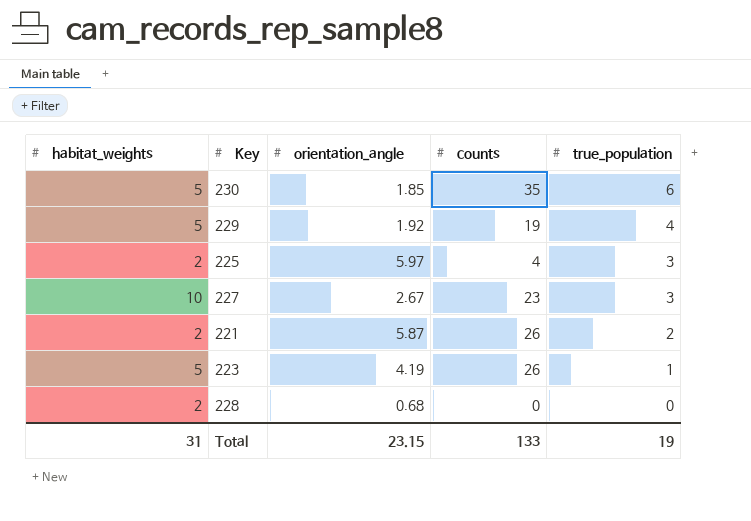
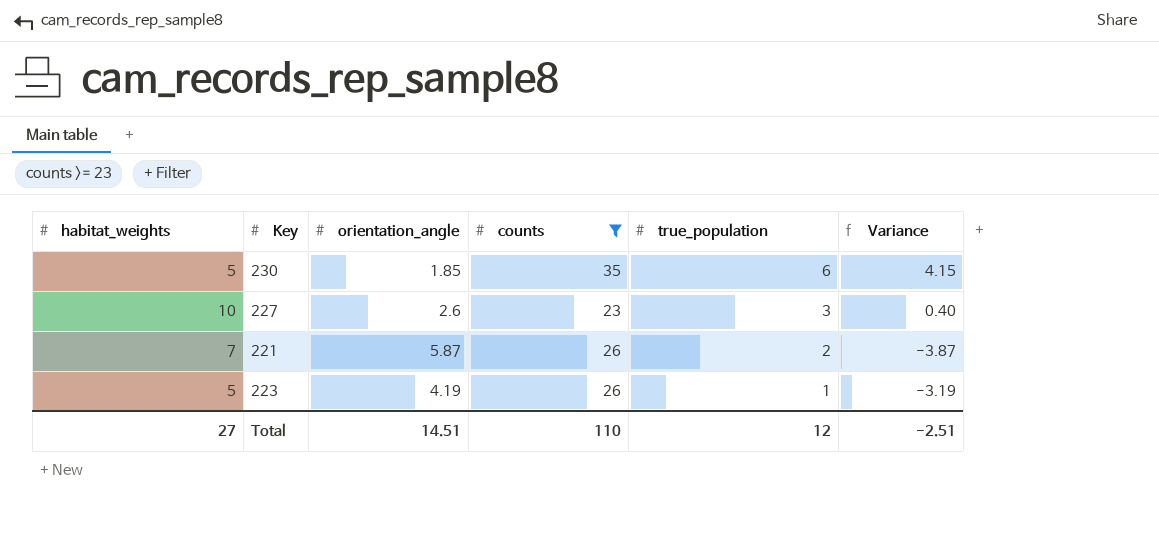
filter: none -> counts >= 23
column Variance | formula: none -> [true_population] - [orientation_angle]
227 | orientation_angle: 2.67 -> 2.6
221 | habitat_weights: 2 -> 7
Total | habitat_weights: 31 -> 27
Total | orientation_angle: 23.15 -> 14.51
Total | counts: 133 -> 110
Total | true_population: 19 -> 12

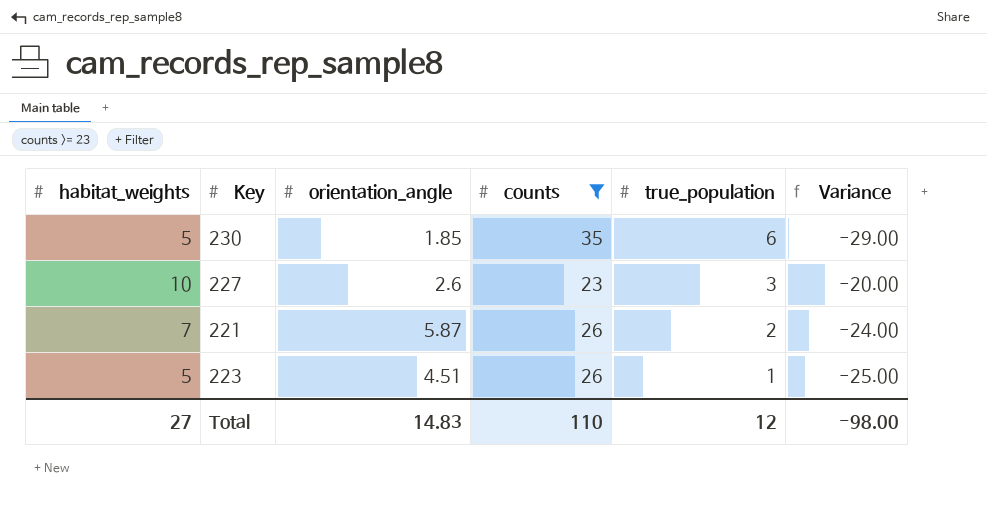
column Variance | formula: [true_population] - [orientation_angle] -> [true_population] - [counts]
223 | orientation_angle: 4.19 -> 4.51
Total | orientation_angle: 14.51 -> 14.83
Total | Variance: -2.51 -> -98.00

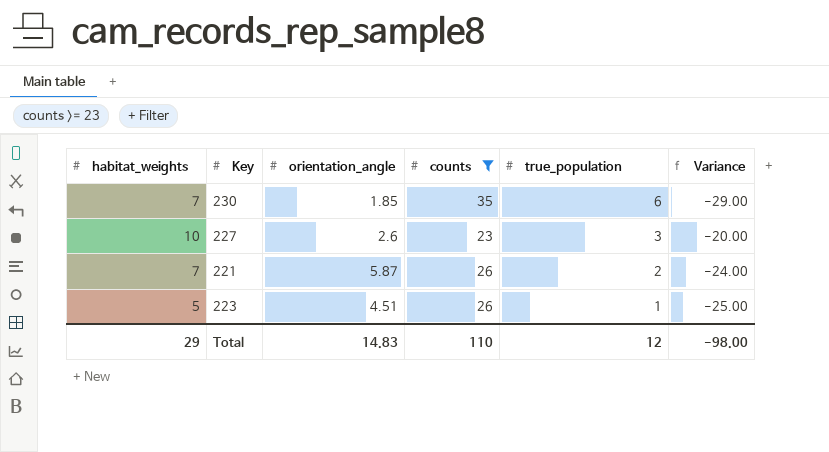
230 | habitat_weights: 5 -> 7
Total | habitat_weights: 27 -> 29

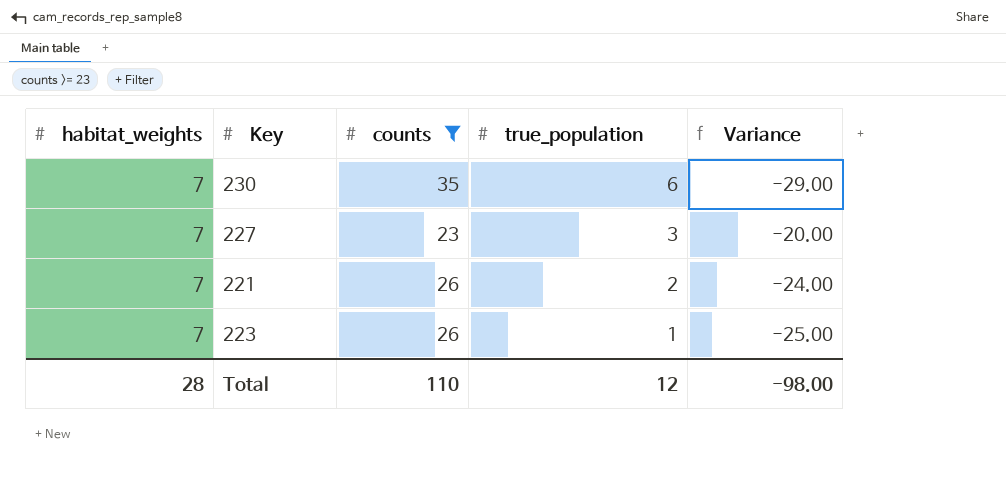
column orientation_angle | position: 3 -> none
227 | habitat_weights: 10 -> 7
223 | habitat_weights: 5 -> 7
Total | habitat_weights: 29 -> 28

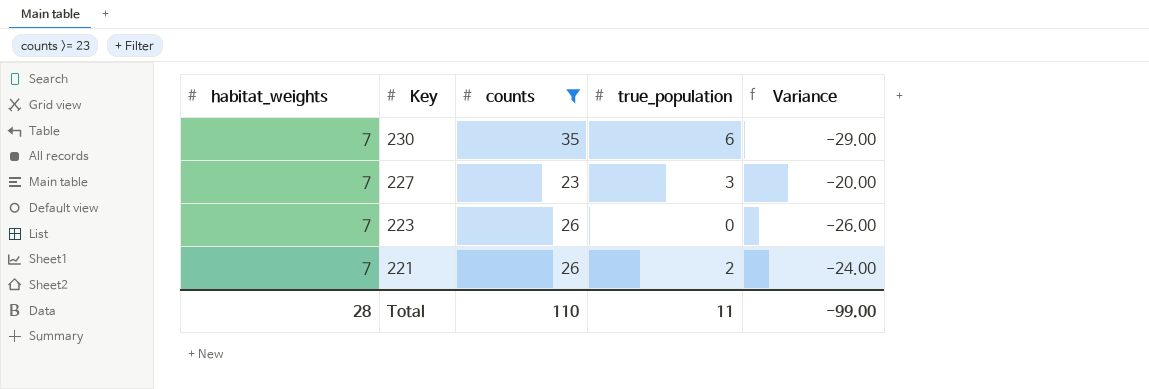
row order: true_population descending -> Key descending
223 | true_population: 1 -> 0
223 | Variance: -25.00 -> -26.00
Total | true_population: 12 -> 11
Total | Variance: -98.00 -> -99.00

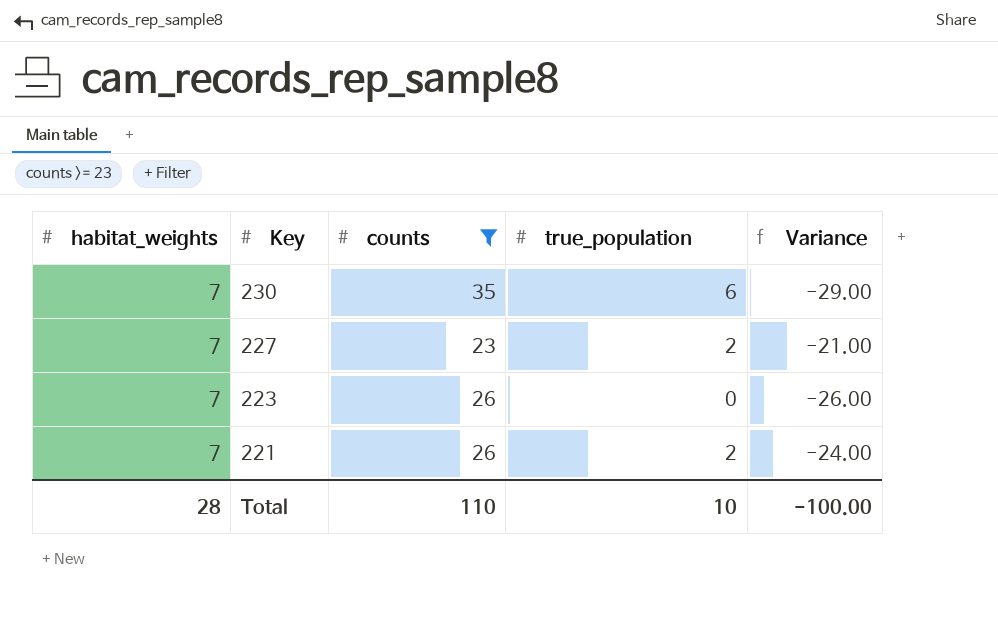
227 | true_population: 3 -> 2
227 | Variance: -20.00 -> -21.00
Total | true_population: 11 -> 10
Total | Variance: -99.00 -> -100.00

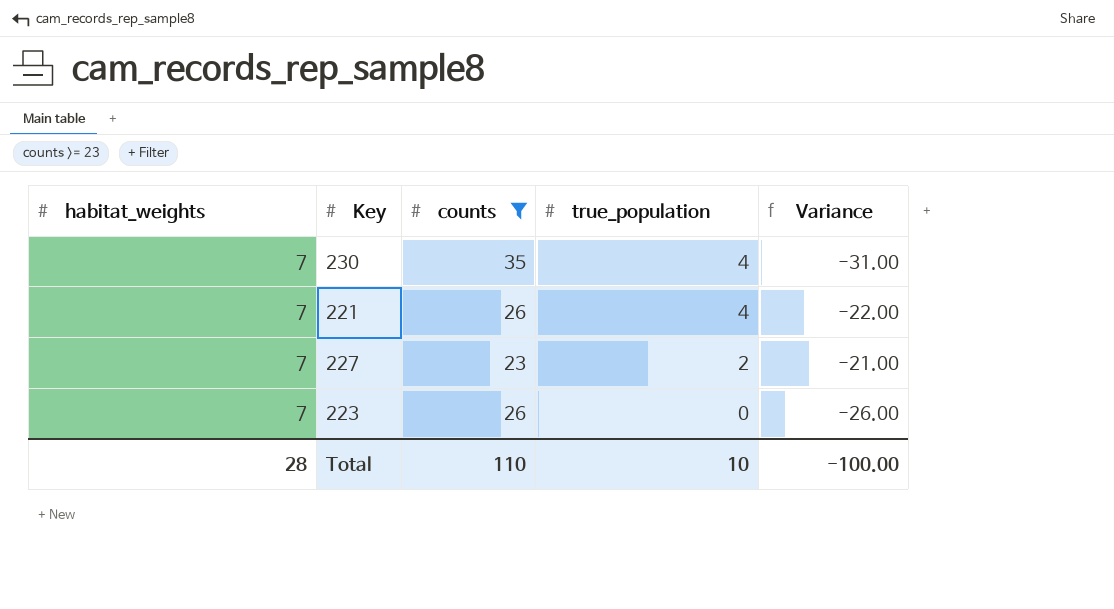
row order: Key descending -> true_population descending
230 | true_population: 6 -> 4
230 | Variance: -29.00 -> -31.00
221 | true_population: 2 -> 4
221 | Variance: -24.00 -> -22.00

